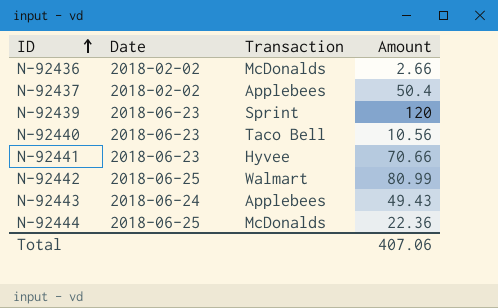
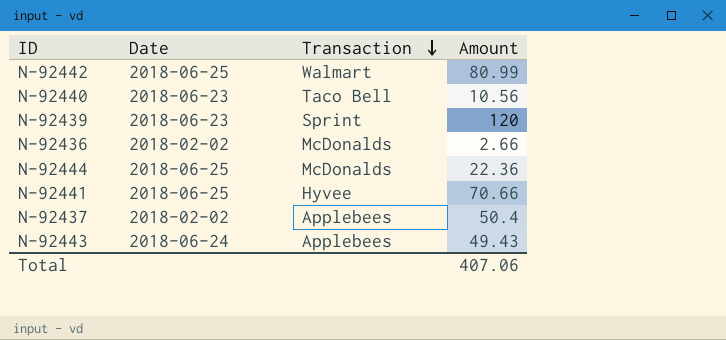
row order: ID ascending -> Transaction descending
N-92441 | Date: 2018-06-23 -> 2018-06-25

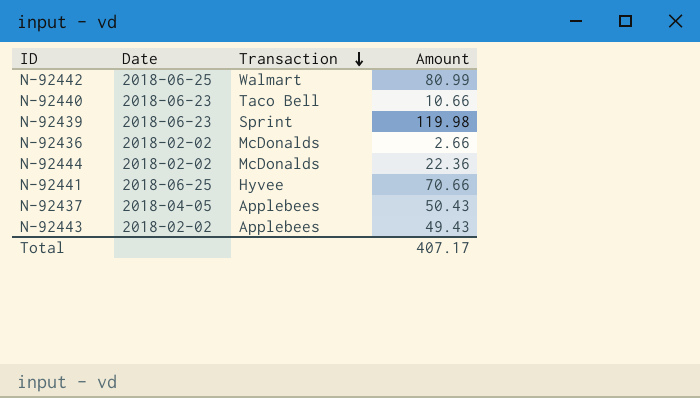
N-92440 | Amount: 10.56 -> 10.66
N-92439 | Amount: 120 -> 119.98
N-92444 | Date: 2018-06-25 -> 2018-02-02
N-92437 | Date: 2018-02-02 -> 2018-04-05
N-92437 | Amount: 50.4 -> 50.43
N-92443 | Date: 2018-06-24 -> 2018-02-02
Total | Amount: 407.06 -> 407.17

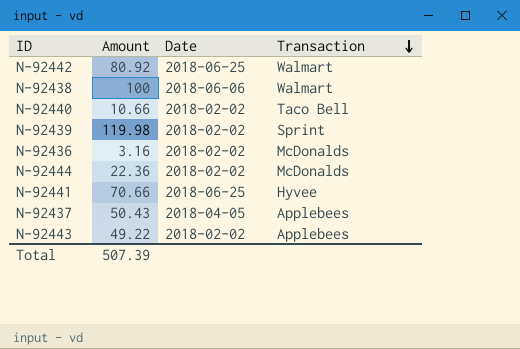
column Amount | position: 4 -> 2
N-92442 | Amount: 80.99 -> 80.92
row N-92438: none -> 100 | 2018-06-06 | Walmart
N-92440 | Date: 2018-06-23 -> 2018-02-02
N-92439 | Date: 2018-06-23 -> 2018-02-02
N-92436 | Amount: 2.66 -> 3.16
N-92443 | Amount: 49.43 -> 49.22
Total | Amount: 407.17 -> 507.39

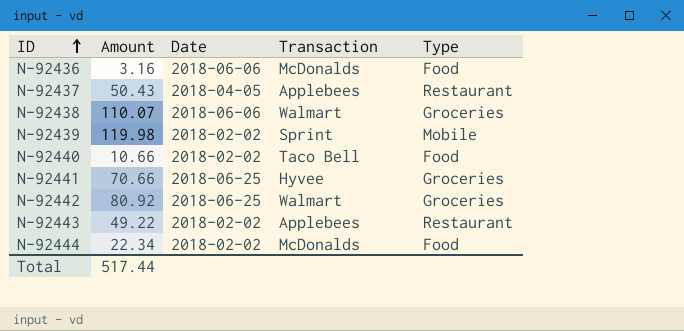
row order: Transaction descending -> ID ascending
column Type | position: none -> 5
N-92436 | Date: 2018-02-02 -> 2018-06-06
N-92438 | Amount: 100 -> 110.07
N-92444 | Amount: 22.36 -> 22.34
Total | Amount: 507.39 -> 517.44

